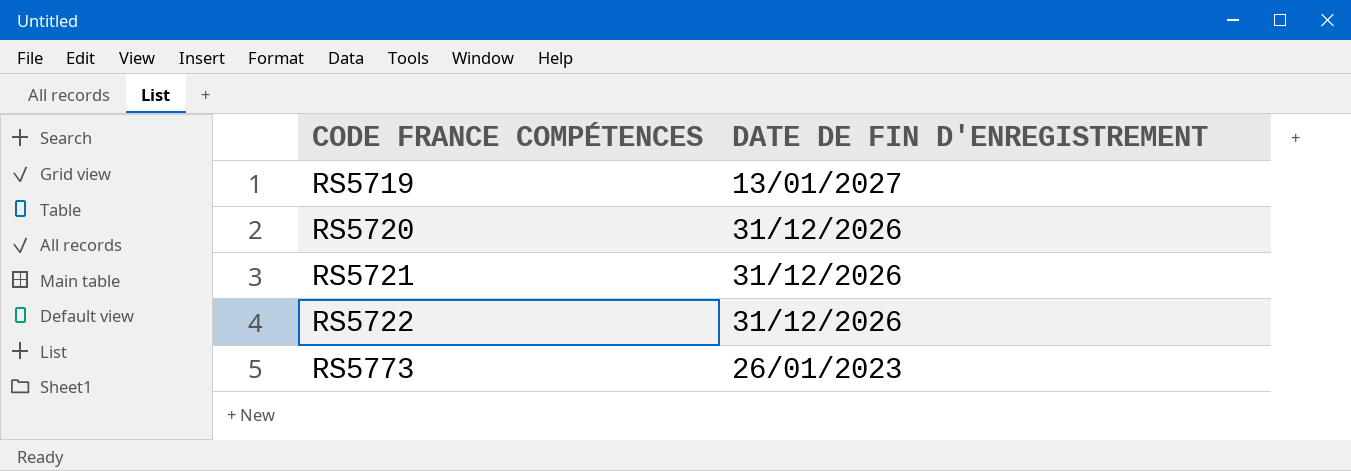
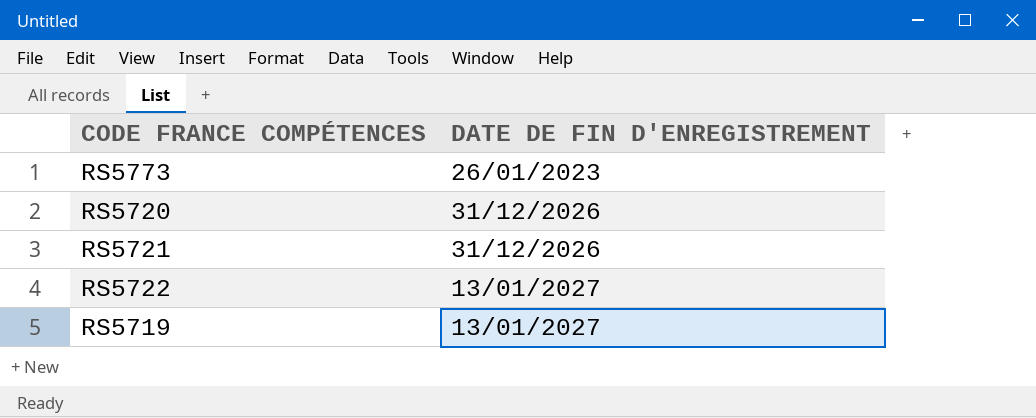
row order: CODE FRANCE COMPÉTENCES ascending -> DATE DE FIN D'ENREGISTREMENT ascending
RS5722 | DATE DE FIN D'ENREGISTREMENT: 31/12/2026 -> 13/01/2027

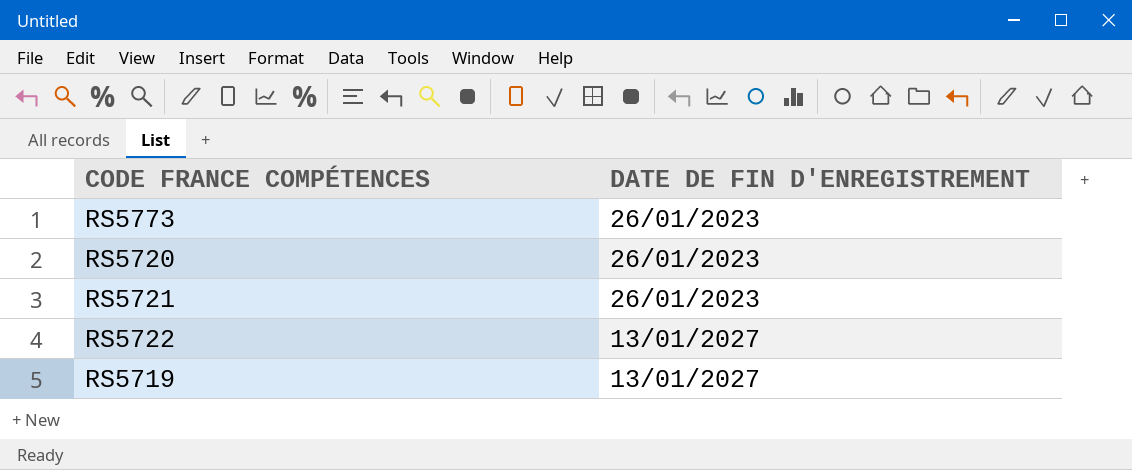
RS5720 | DATE DE FIN D'ENREGISTREMENT: 31/12/2026 -> 26/01/2023
RS5721 | DATE DE FIN D'ENREGISTREMENT: 31/12/2026 -> 26/01/2023

